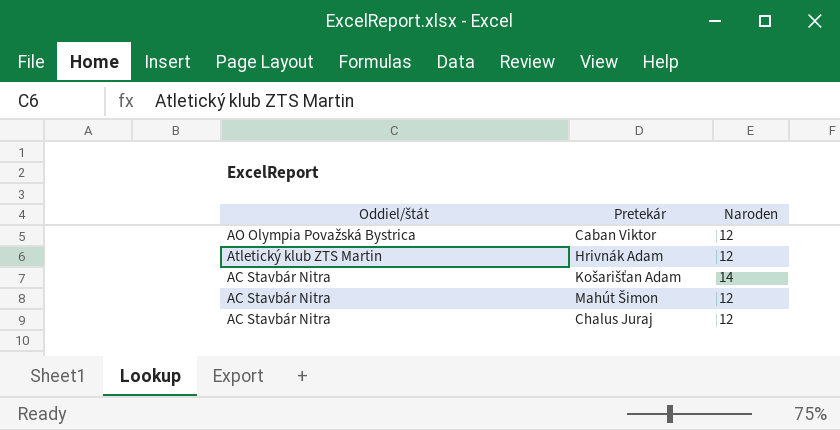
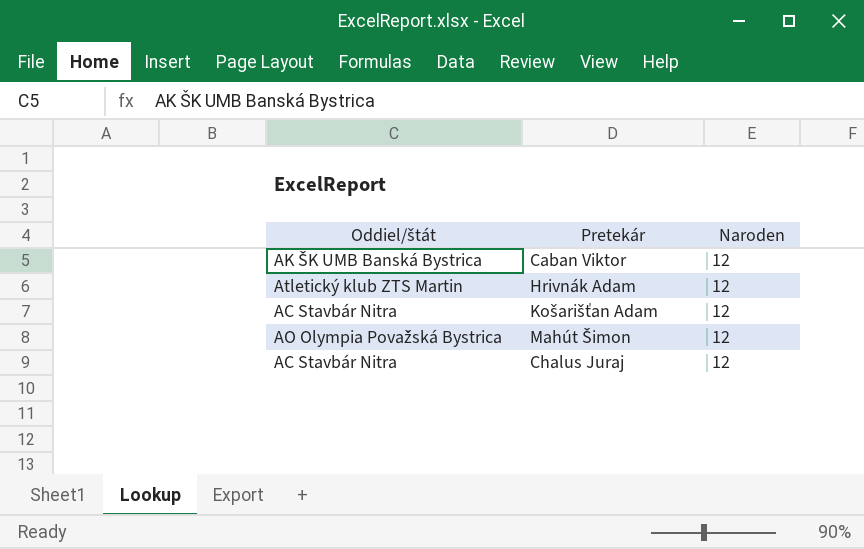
Caban Viktor | Oddiel/štát: AO Olympia Považská Bystrica -> AK ŠK UMB Banská Bystrica
Košarišťan Adam | Naroden: 14 -> 12
Mahút Šimon | Oddiel/štát: AC Stavbár Nitra -> AO Olympia Považská Bystrica

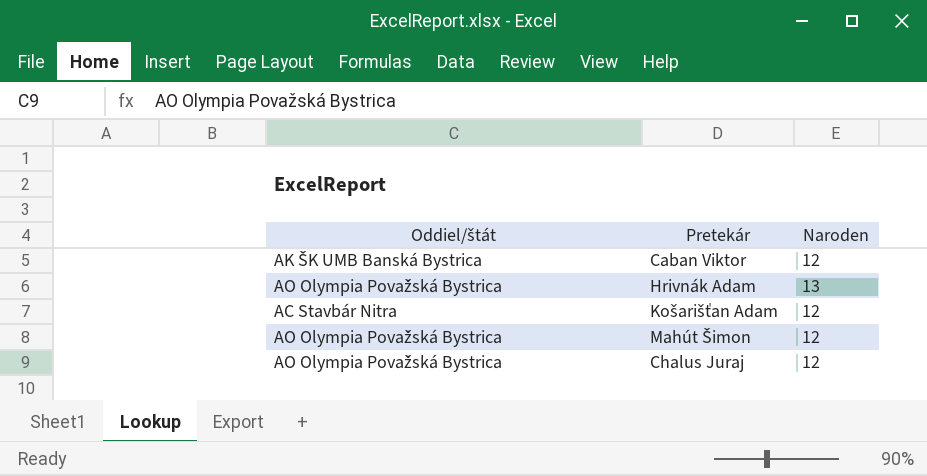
Hrivnák Adam | Oddiel/štát: Atletický klub ZTS Martin -> AO Olympia Považská Bystrica
Hrivnák Adam | Naroden: 12 -> 13
Chalus Juraj | Oddiel/štát: AC Stavbár Nitra -> AO Olympia Považská Bystrica

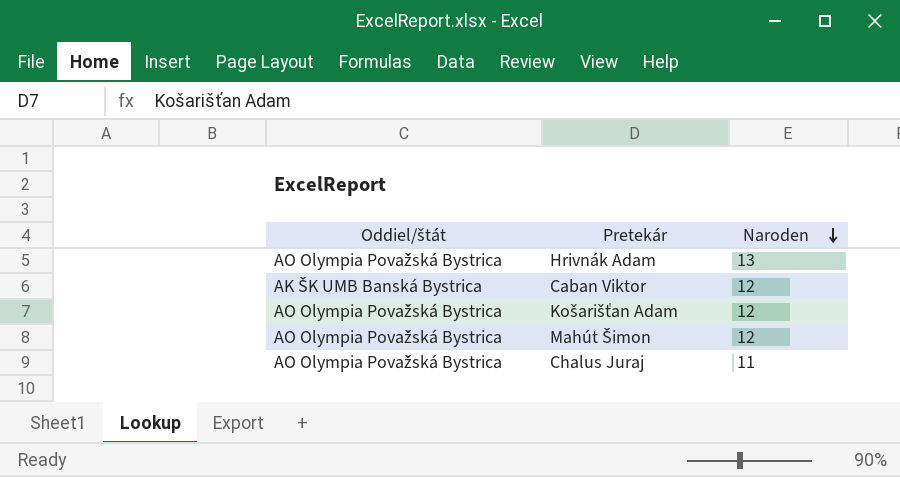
row order: none -> Naroden descending
Košarišťan Adam | Oddiel/štát: AC Stavbár Nitra -> AO Olympia Považská Bystrica
Chalus Juraj | Naroden: 12 -> 11

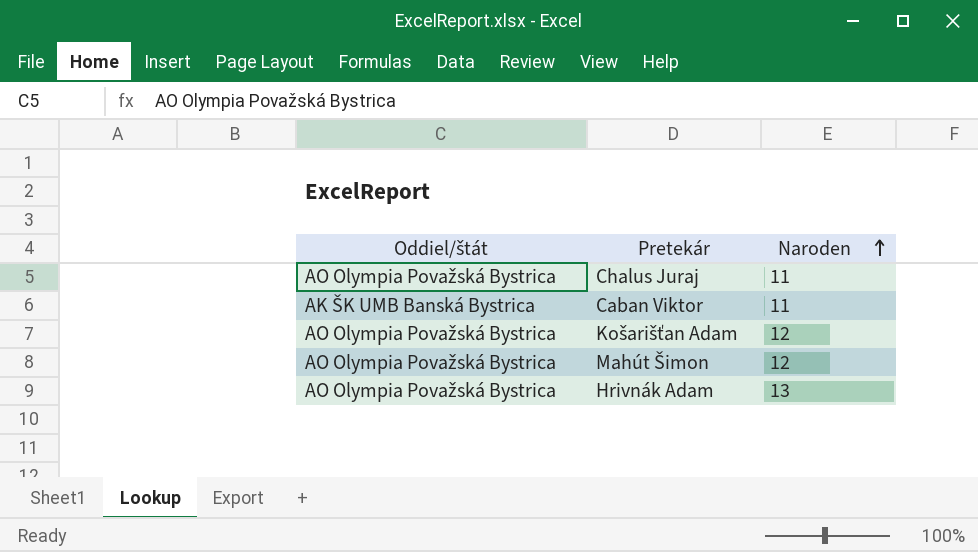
row order: Naroden descending -> Naroden ascending
Caban Viktor | Naroden: 12 -> 11

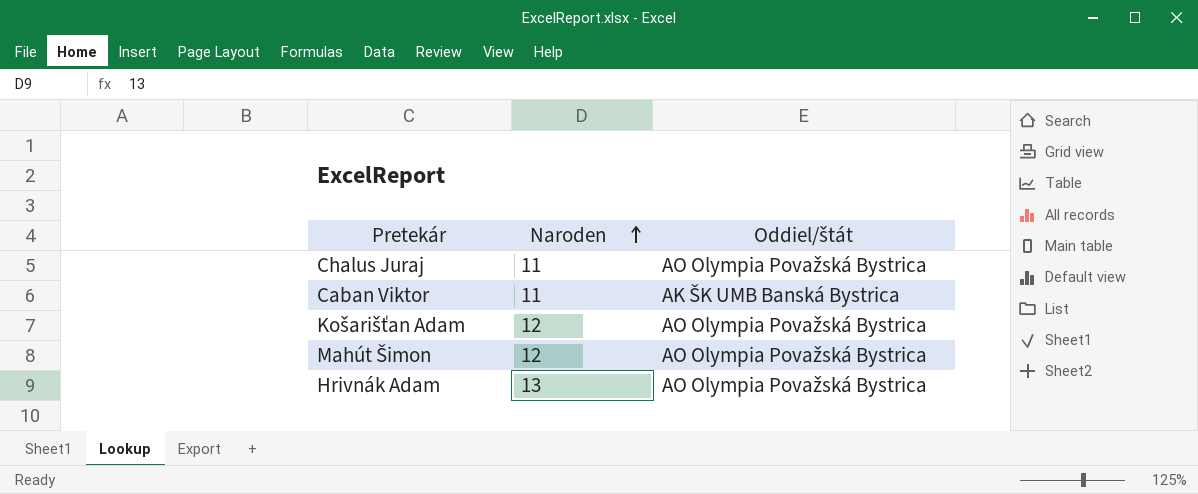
column Oddiel/štát | position: 1 -> 3

